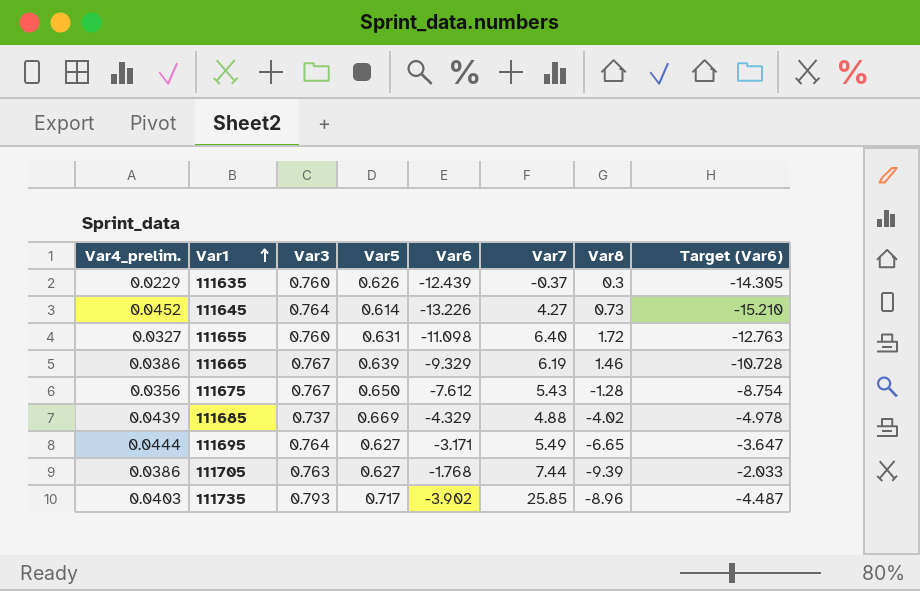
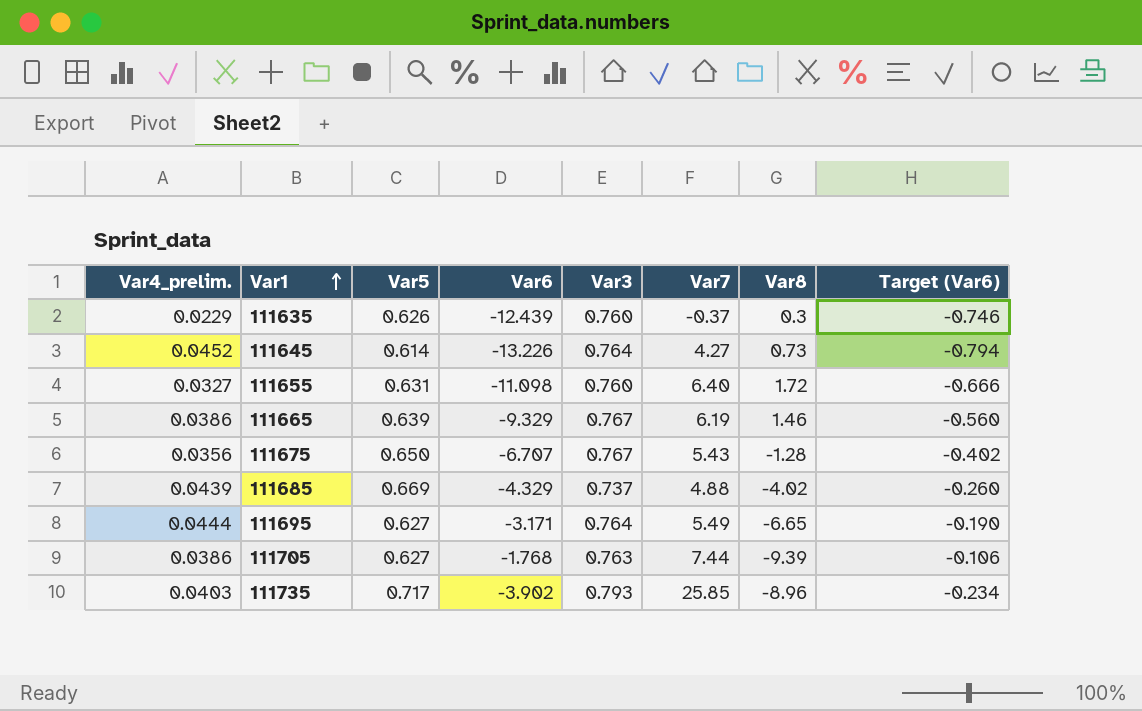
column Var3 | position: 3 -> 5
column Target (Var6) | formula: [Var6] * 1.15 -> [Var6] * 0.06
111675 | Var6: -7.612 -> -6.707

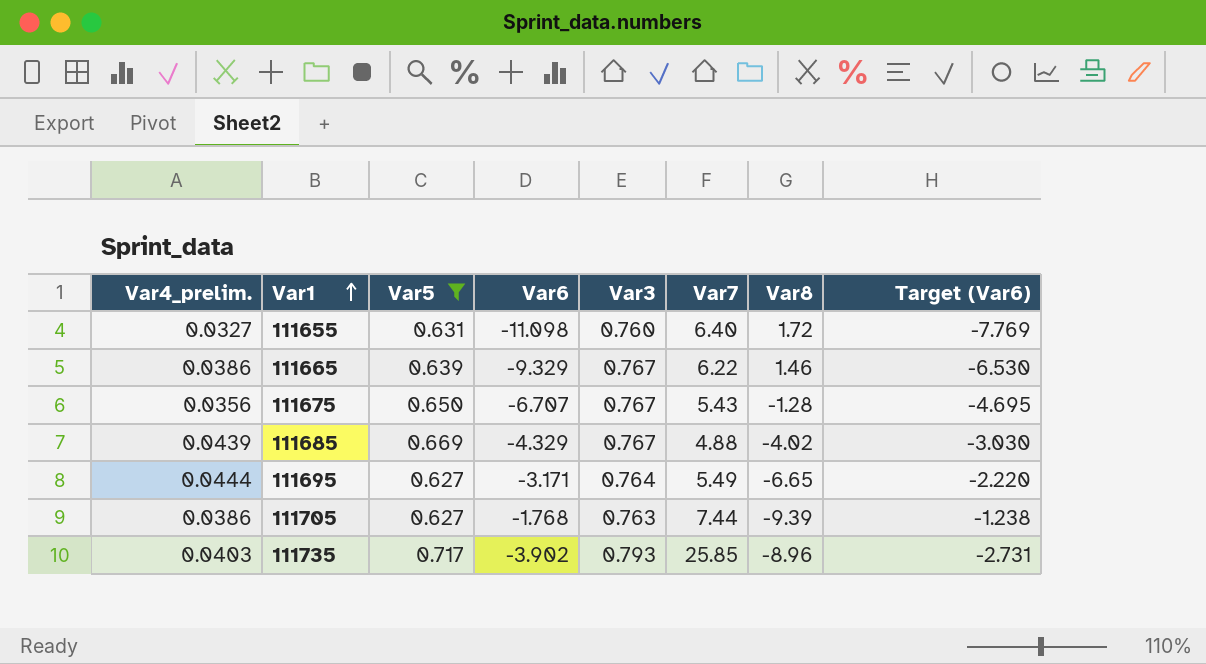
filter: none -> Var5 >= 0.627
column Target (Var6) | formula: [Var6] * 0.06 -> [Var6] * 0.7
111665 | Var7: 6.19 -> 6.22
111685 | Var3: 0.737 -> 0.767

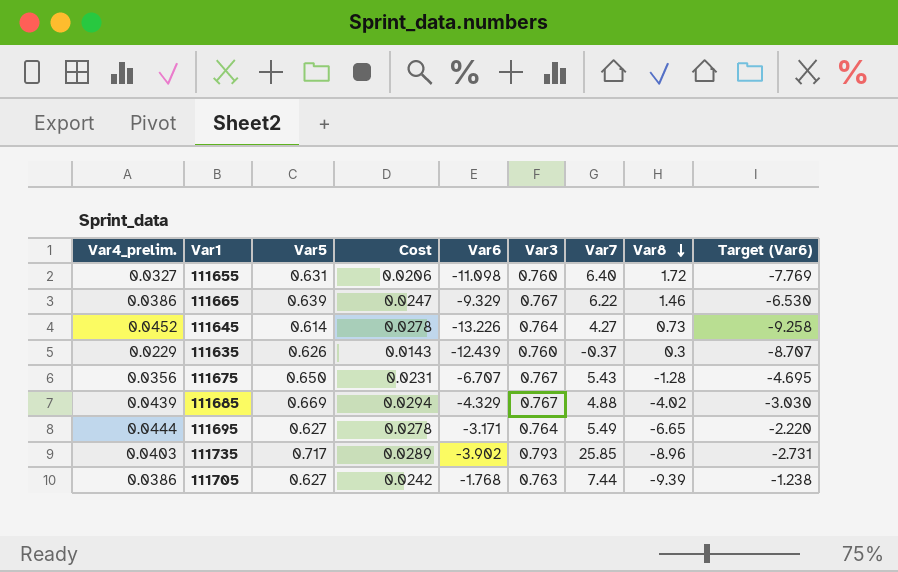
filter: Var5 >= 0.627 -> none
row order: Var1 ascending -> Var8 descending
column Cost | formula: none -> [Var4_prelim.] * [Var5]

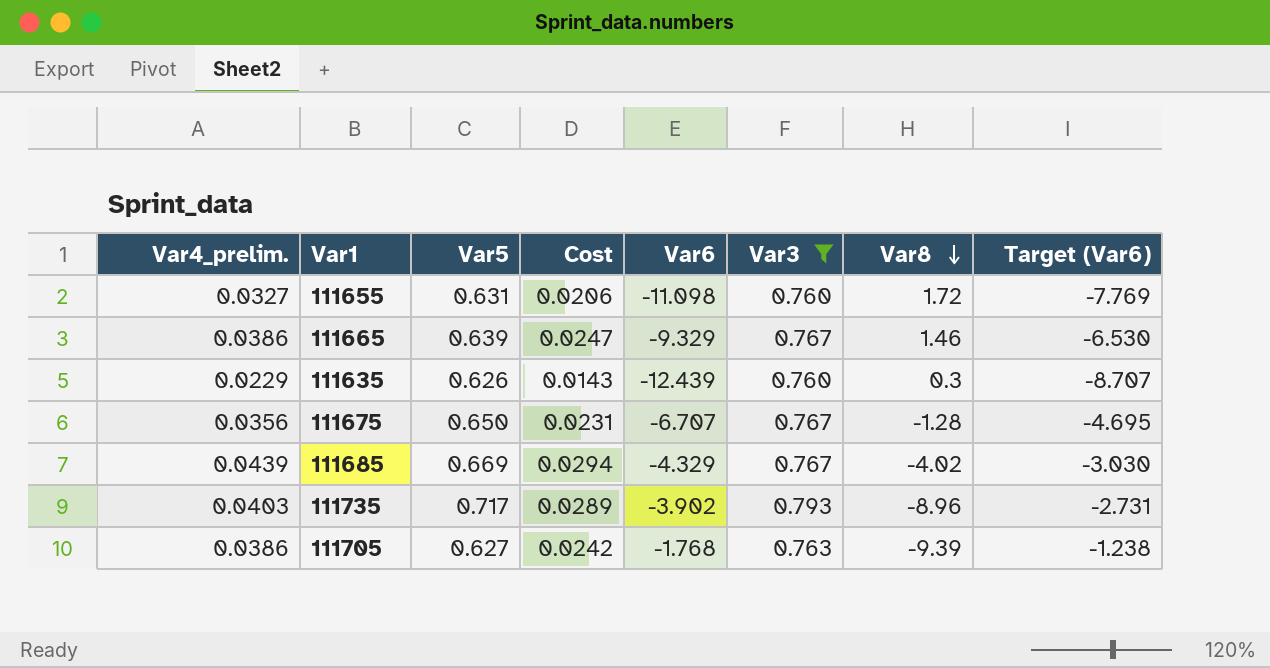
filter: none -> Var3 != 0.764
column Var7 | position: 7 -> none

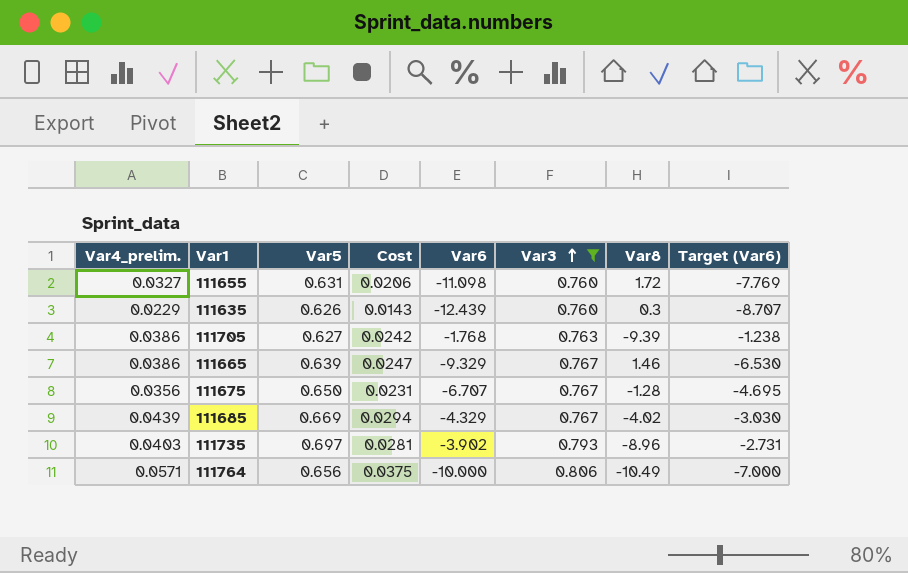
row order: Var8 descending -> Var3 ascending
111735 | Var5: 0.717 -> 0.697
111735 | Cost: 0.0289 -> 0.0281
row 111764: none -> 0.0571 | 0.656 | 0.0375 | -10.000 | 0.806 | -10.49 | -7.000

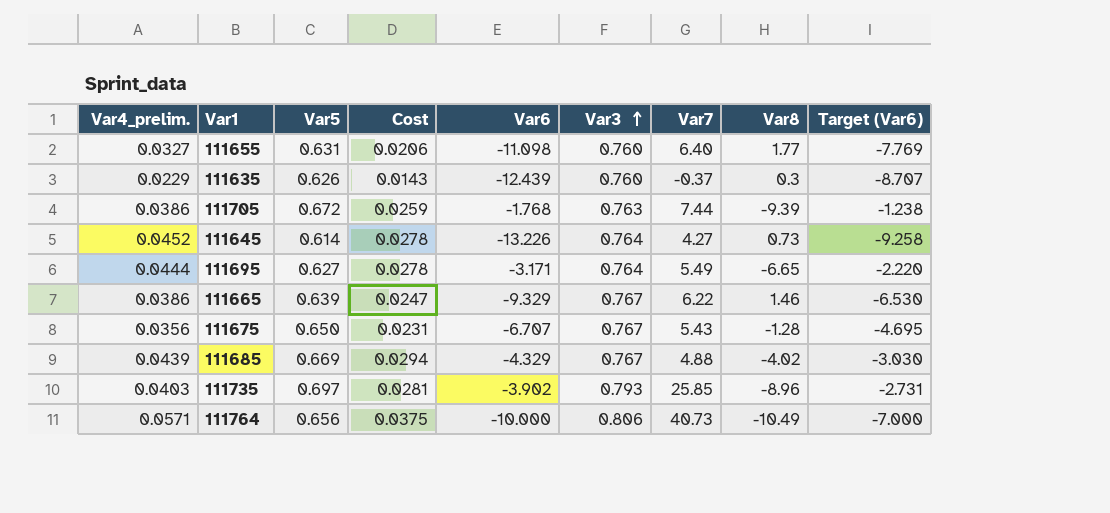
filter: Var3 != 0.764 -> none
column Var7 | position: none -> 7
111655 | Var8: 1.72 -> 1.77
111705 | Var5: 0.627 -> 0.672
111705 | Cost: 0.0242 -> 0.0259

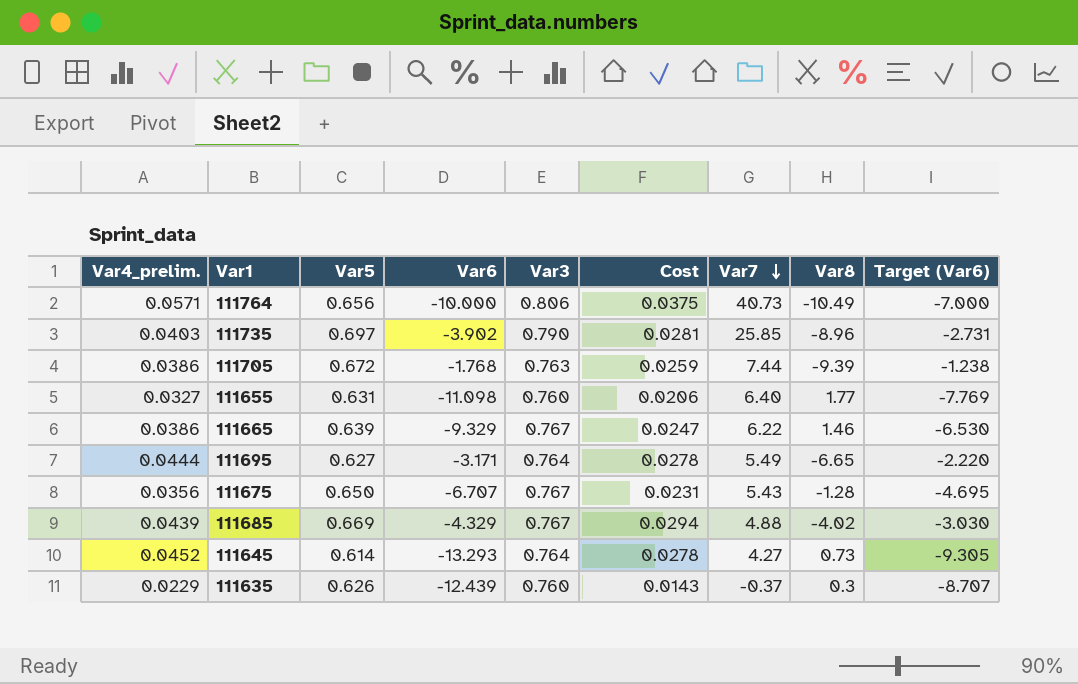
row order: Var3 ascending -> Var7 descending
column Cost | position: 4 -> 6
111735 | Var3: 0.793 -> 0.790
111645 | Var6: -13.226 -> -13.293
111645 | Target (Var6): -9.258 -> -9.305

